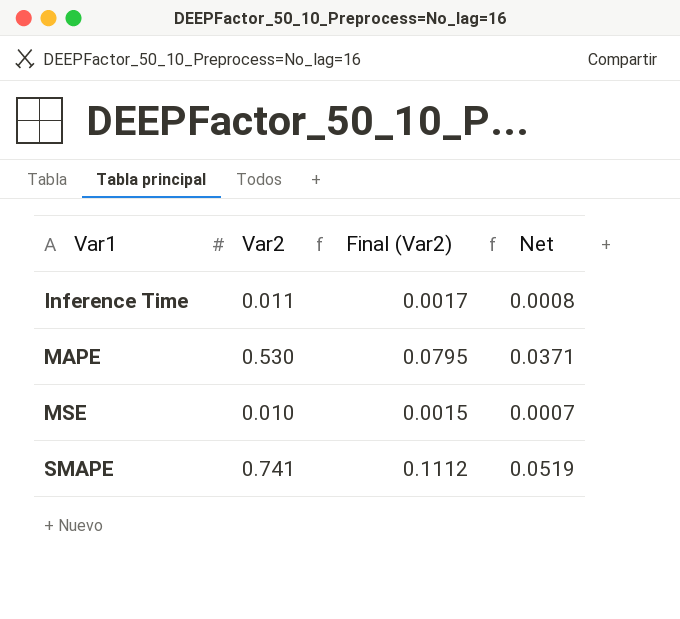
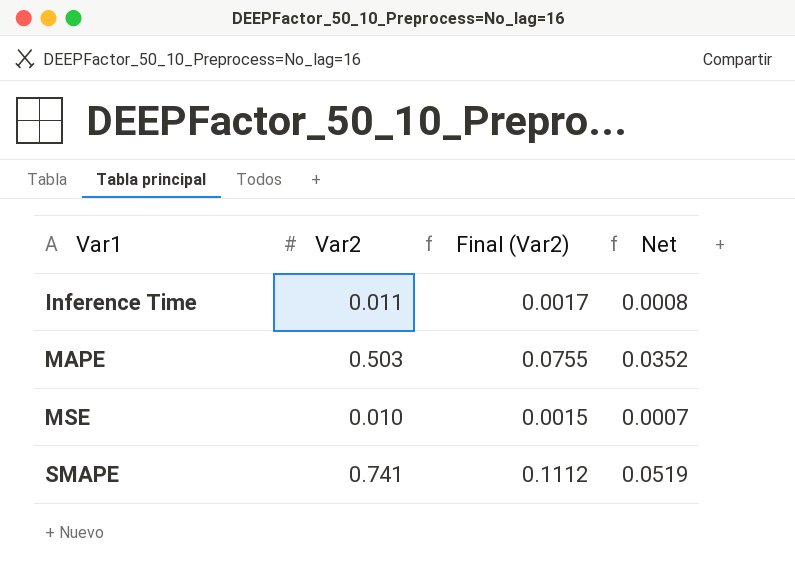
MAPE | Var2: 0.530 -> 0.503
MAPE | Final (Var2): 0.0795 -> 0.0755
MAPE | Net: 0.0371 -> 0.0352

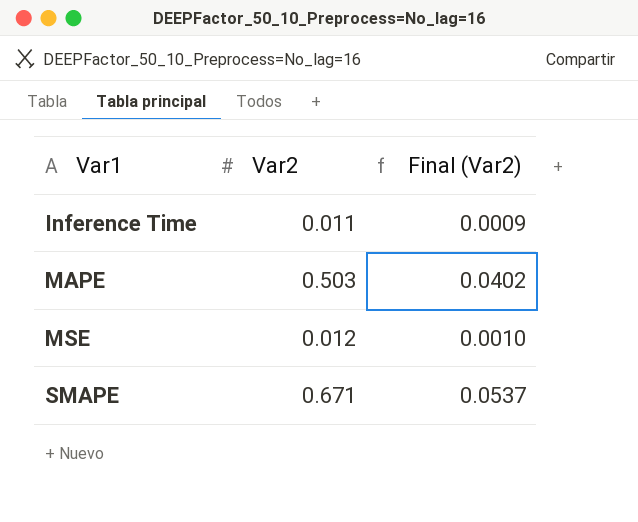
column Net | formula: [Var2] * 0.07 -> none
column Final (Var2) | formula: [Var2] * 0.15 -> [Var2] * 0.08
MSE | Var2: 0.010 -> 0.012
SMAPE | Var2: 0.741 -> 0.671

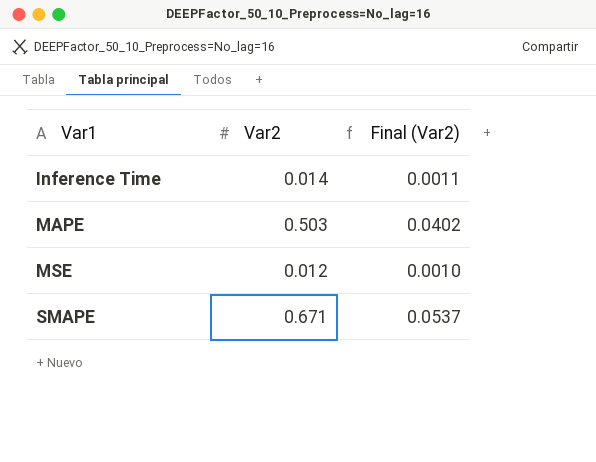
Inference Time | Var2: 0.011 -> 0.014
Inference Time | Final (Var2): 0.0009 -> 0.0011

